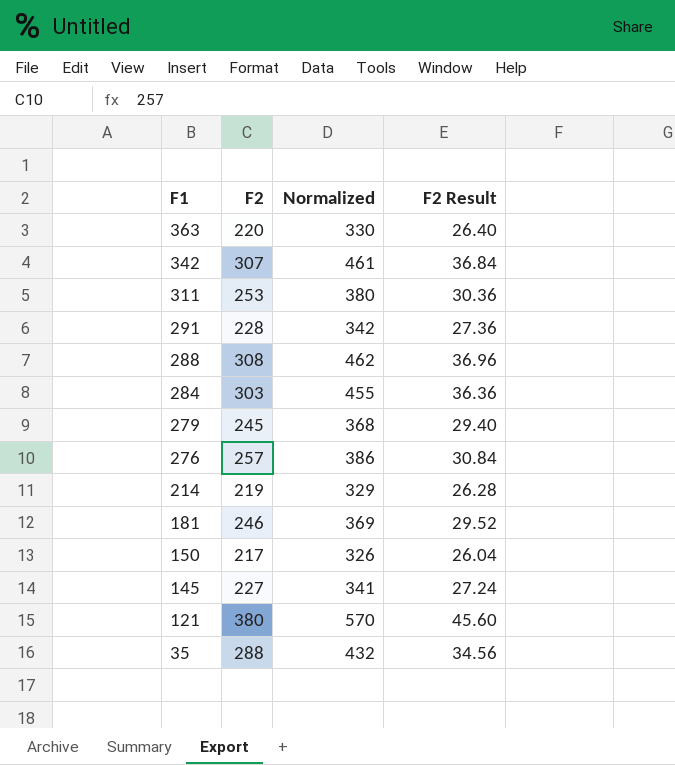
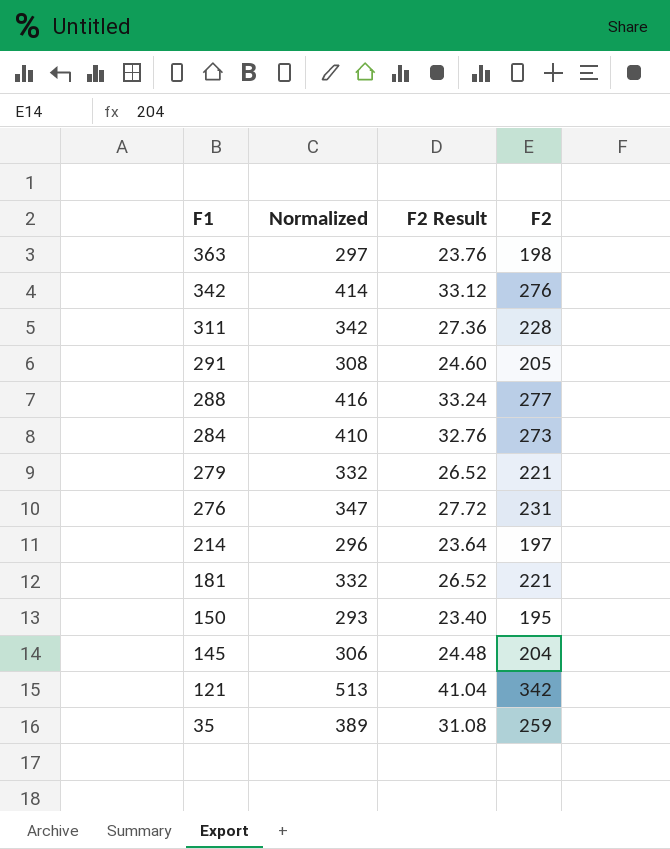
column F2 | position: 2 -> 4
363 | Normalized: 330 -> 297
363 | F2 Result: 26.40 -> 23.76
363 | F2: 220 -> 198
342 | Normalized: 461 -> 414
342 | F2 Result: 36.84 -> 33.12
342 | F2: 307 -> 276
311 | Normalized: 380 -> 342
311 | F2 Result: 30.36 -> 27.36
311 | F2: 253 -> 228
291 | Normalized: 342 -> 308
291 | F2 Result: 27.36 -> 24.60
291 | F2: 228 -> 205
288 | Normalized: 462 -> 416
288 | F2 Result: 36.96 -> 33.24
288 | F2: 308 -> 277
284 | Normalized: 455 -> 410
284 | F2 Result: 36.36 -> 32.76
284 | F2: 303 -> 273
279 | Normalized: 368 -> 332
279 | F2 Result: 29.40 -> 26.52
279 | F2: 245 -> 221
276 | Normalized: 386 -> 347
276 | F2 Result: 30.84 -> 27.72
276 | F2: 257 -> 231
214 | Normalized: 329 -> 296
214 | F2 Result: 26.28 -> 23.64
214 | F2: 219 -> 197
181 | Normalized: 369 -> 332
181 | F2 Result: 29.52 -> 26.52
181 | F2: 246 -> 221
150 | Normalized: 326 -> 293
150 | F2 Result: 26.04 -> 23.40
150 | F2: 217 -> 195
145 | Normalized: 341 -> 306
145 | F2 Result: 27.24 -> 24.48
145 | F2: 227 -> 204
121 | Normalized: 570 -> 513
121 | F2 Result: 45.60 -> 41.04
121 | F2: 380 -> 342
35 | Normalized: 432 -> 389
35 | F2 Result: 34.56 -> 31.08
35 | F2: 288 -> 259

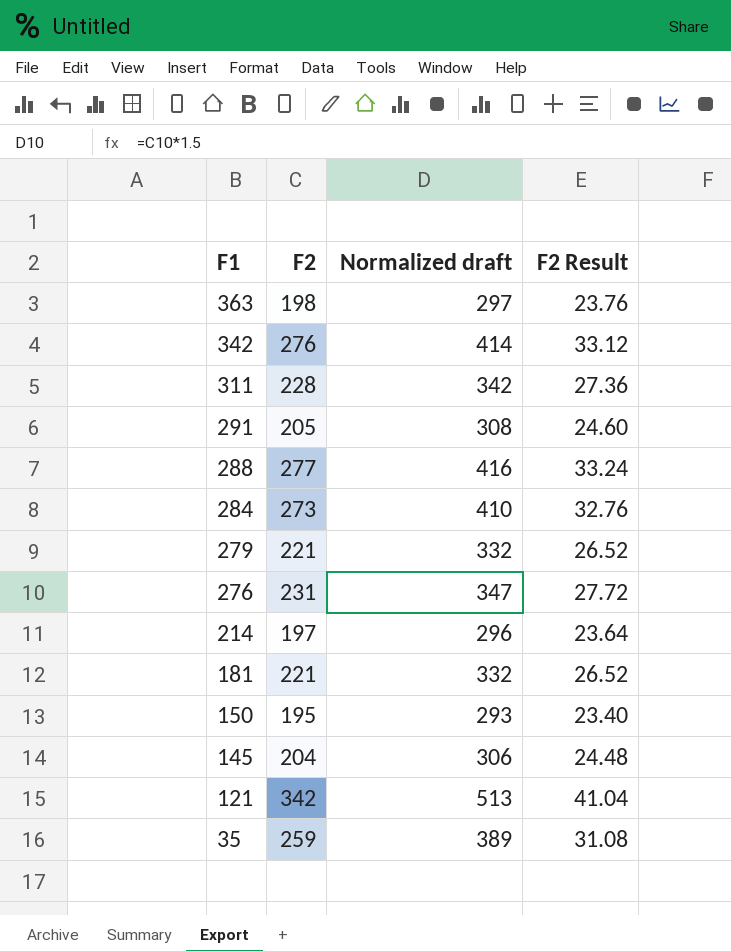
column F2 | position: 4 -> 2
column name: Normalized -> Normalized draft

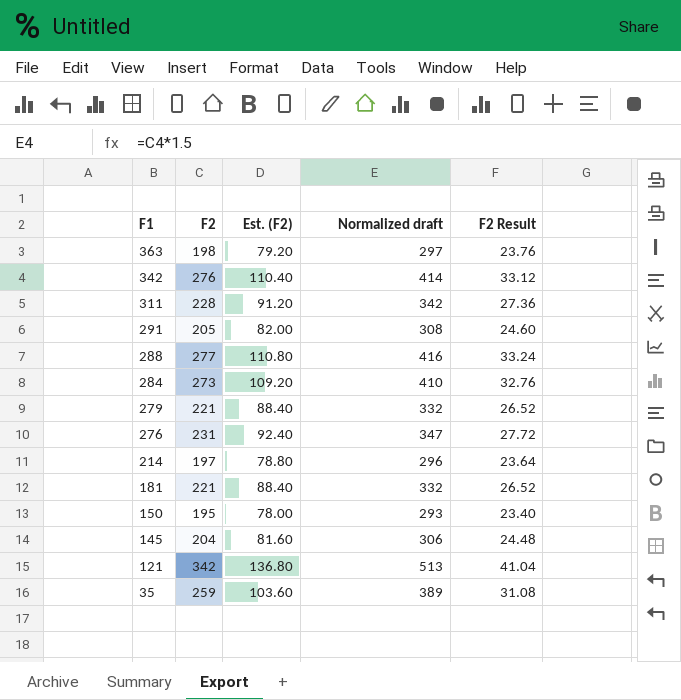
column Est. (F2) | formula: none -> [F2] * 0.4

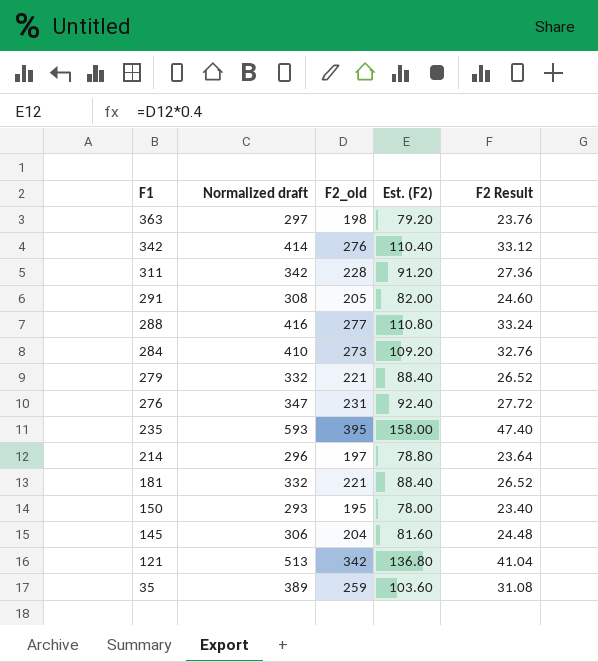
column Normalized draft | position: 4 -> 2
column name: F2 -> F2_old
row 235: none -> 593 | 395 | 158.00 | 47.40

